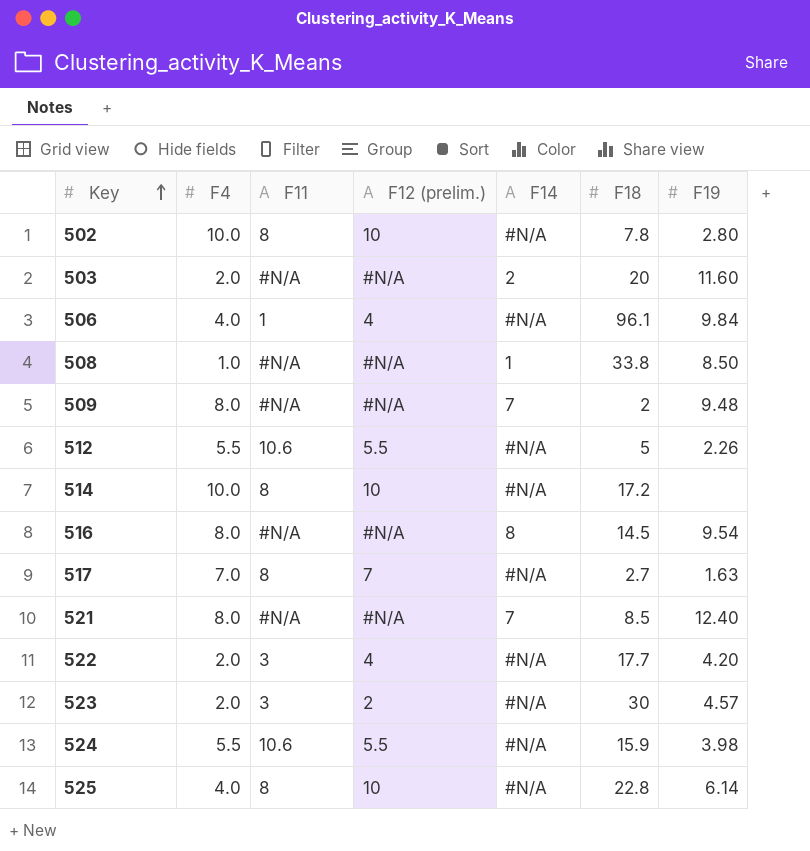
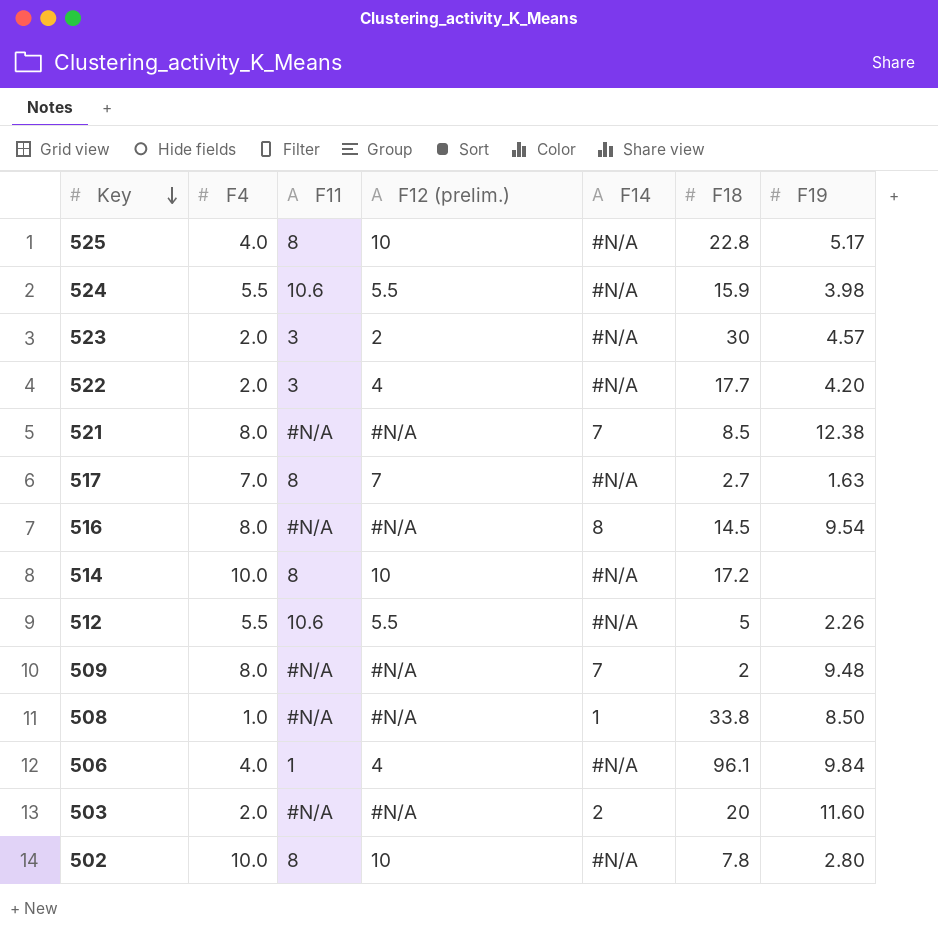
row order: Key ascending -> Key descending
525 | F19: 6.14 -> 5.17
521 | F19: 12.40 -> 12.38

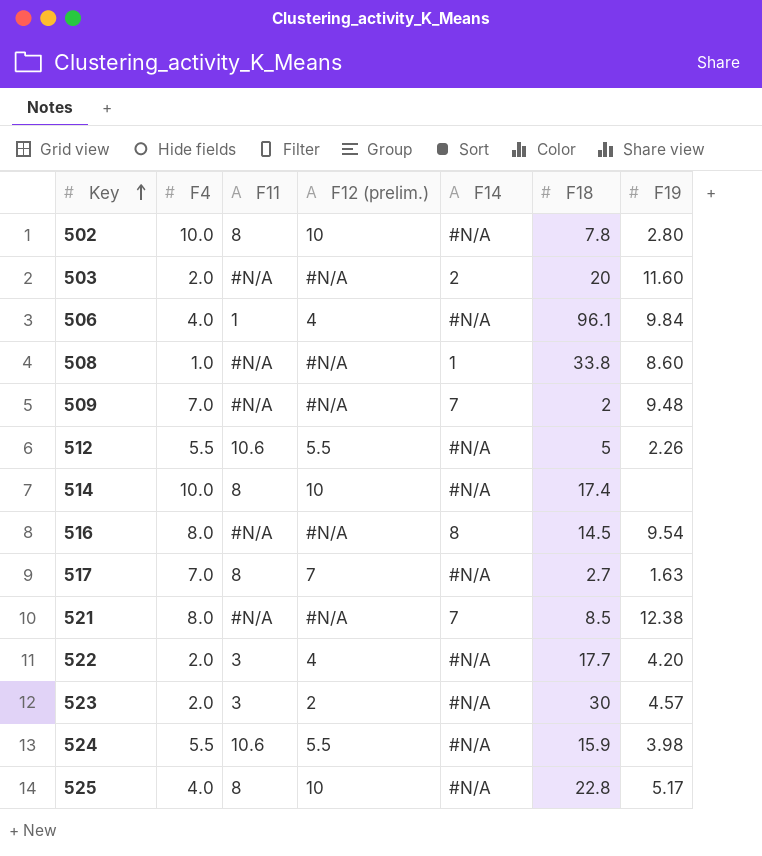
row order: Key descending -> Key ascending
508 | F19: 8.50 -> 8.60
509 | F4: 8.0 -> 7.0
514 | F18: 17.2 -> 17.4

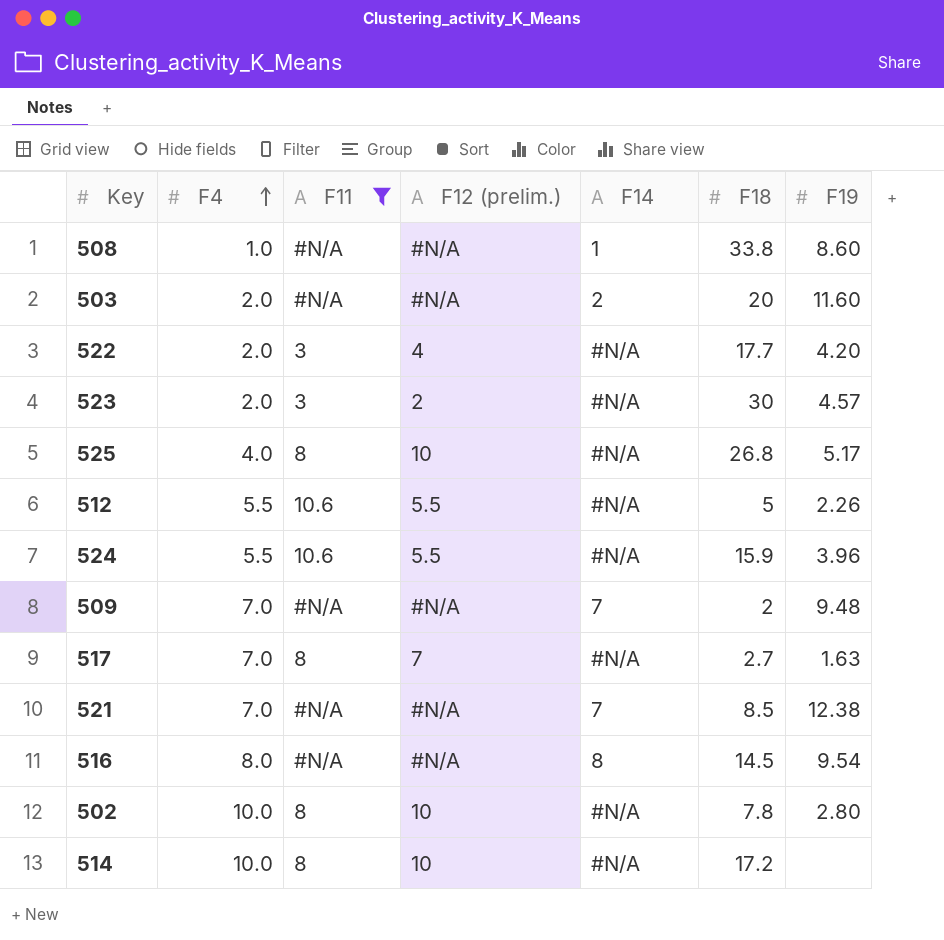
filter: none -> F11 != 1
row order: Key ascending -> F4 ascending
525 | F18: 22.8 -> 26.8
524 | F19: 3.98 -> 3.96
521 | F4: 8.0 -> 7.0
514 | F18: 17.4 -> 17.2

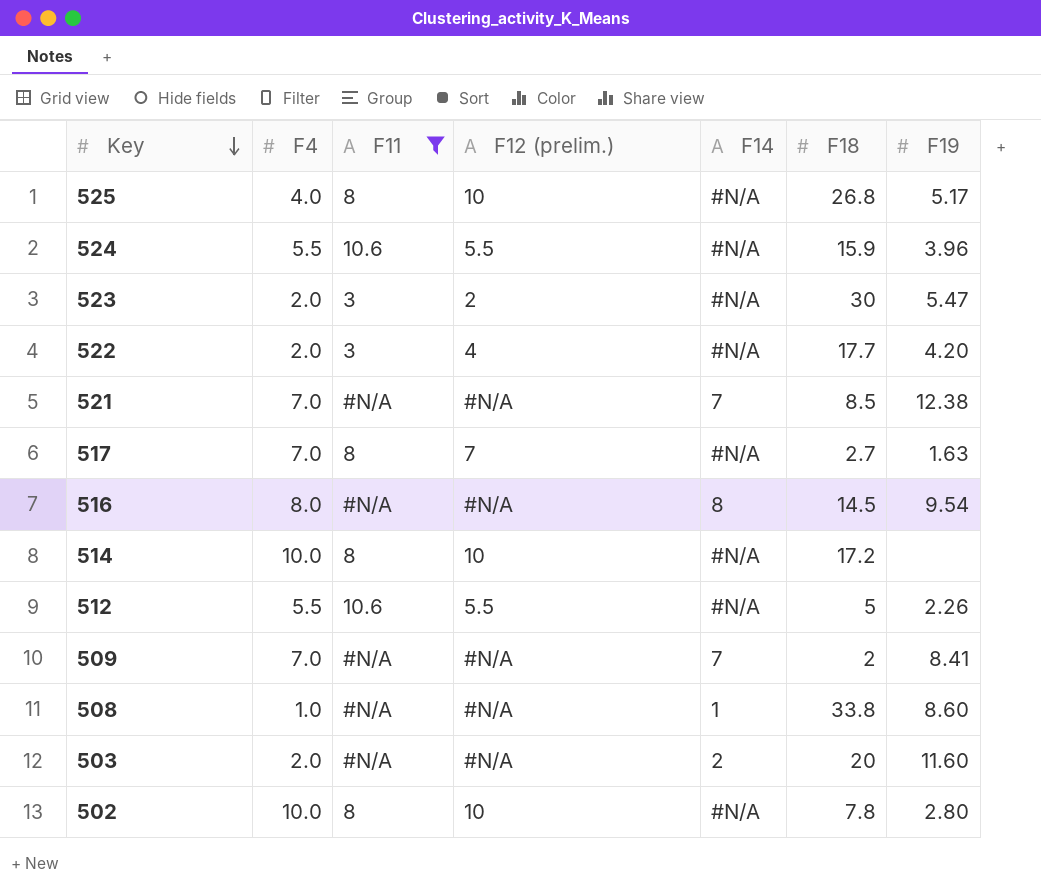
row order: F4 ascending -> Key descending
523 | F19: 4.57 -> 5.47
509 | F19: 9.48 -> 8.41

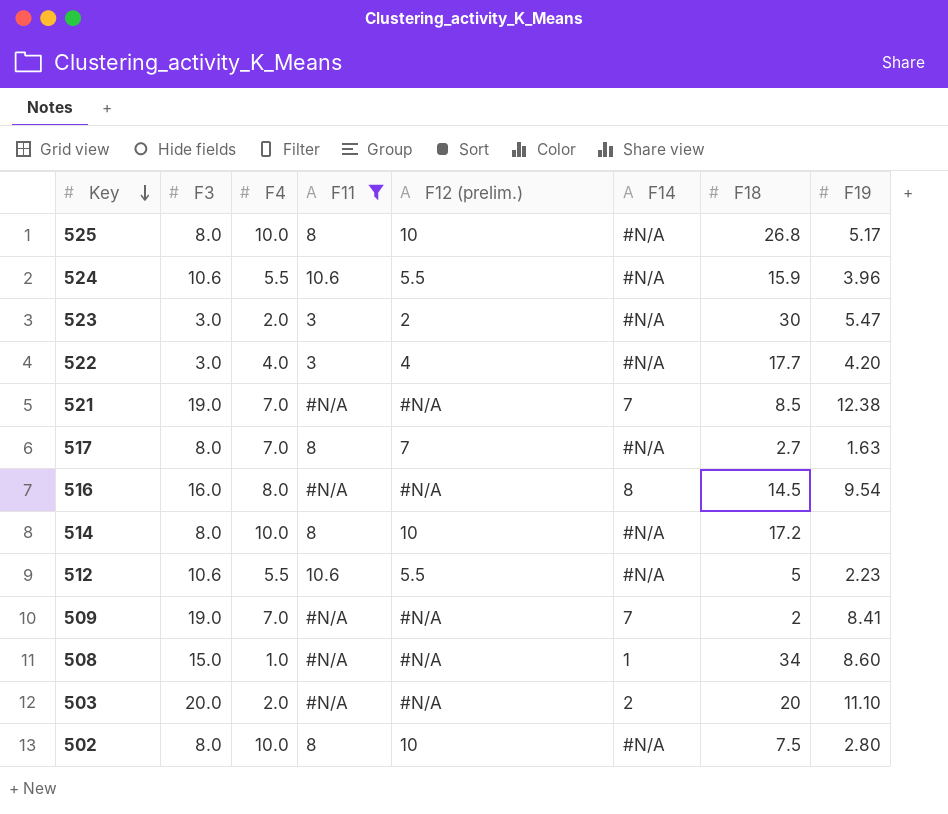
column F3 | position: none -> 2
525 | F4: 4.0 -> 10.0
522 | F4: 2.0 -> 4.0
512 | F19: 2.26 -> 2.23
508 | F18: 33.8 -> 34
503 | F19: 11.60 -> 11.10
502 | F18: 7.8 -> 7.5

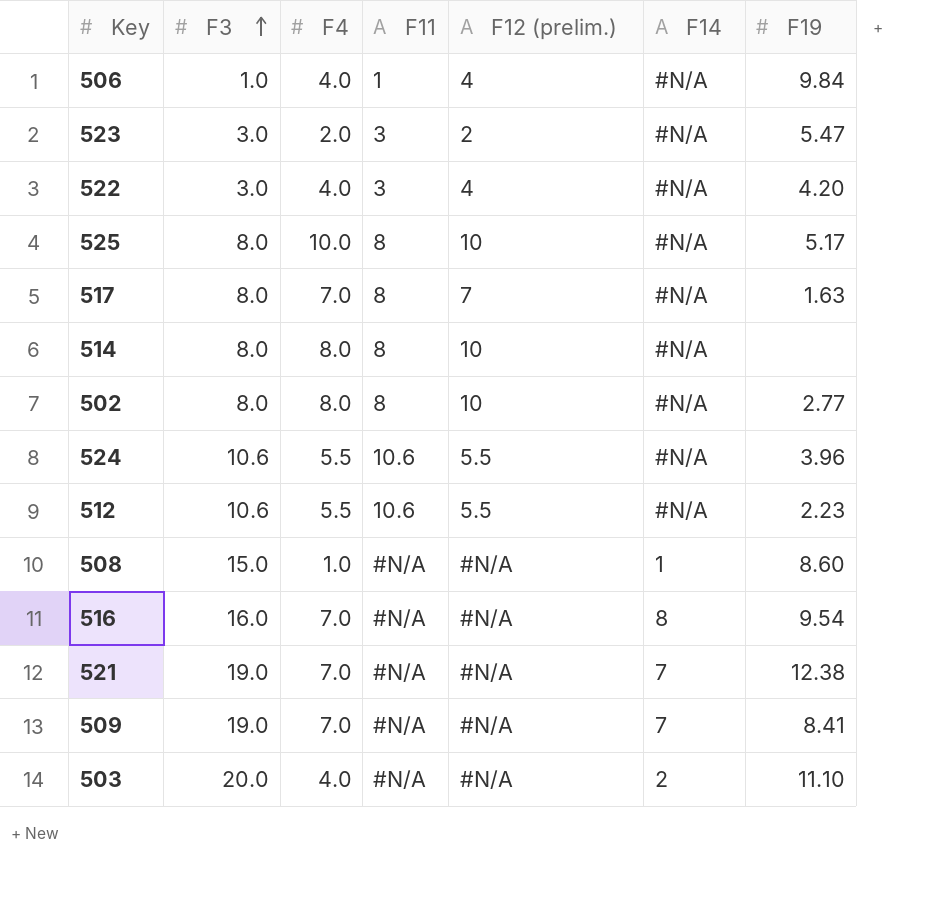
filter: F11 != 1 -> none
row order: Key descending -> F3 ascending
column F18 | position: 7 -> none
514 | F4: 10.0 -> 8.0
502 | F4: 10.0 -> 8.0
502 | F19: 2.80 -> 2.77
516 | F4: 8.0 -> 7.0
503 | F4: 2.0 -> 4.0

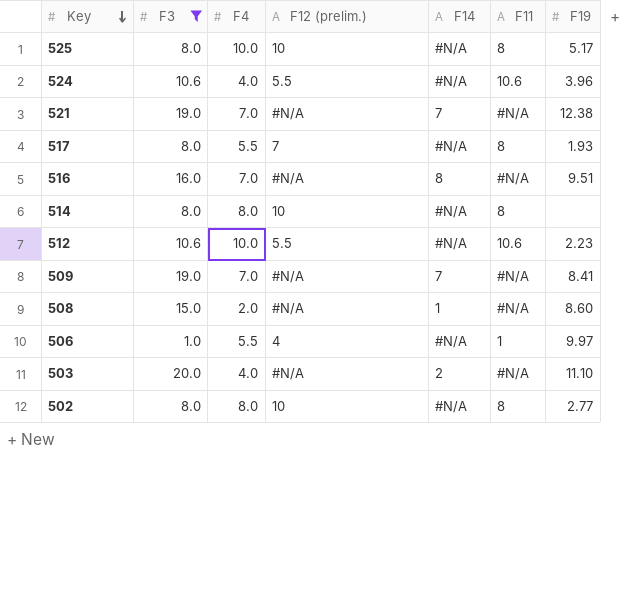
filter: none -> F3 != 3.0
row order: F3 ascending -> Key descending
column F11 | position: 4 -> 6
524 | F4: 5.5 -> 4.0
517 | F4: 7.0 -> 5.5
517 | F19: 1.63 -> 1.93
516 | F19: 9.54 -> 9.51
512 | F4: 5.5 -> 10.0
508 | F4: 1.0 -> 2.0
506 | F4: 4.0 -> 5.5
506 | F19: 9.84 -> 9.97

